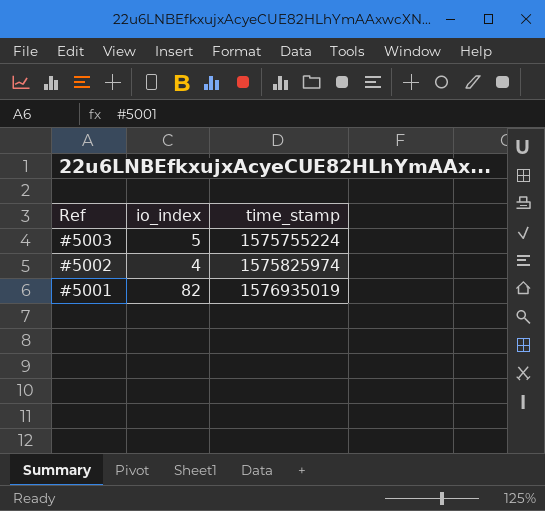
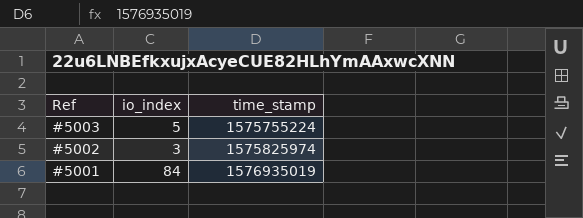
#5002 | io_index: 4 -> 3
#5001 | io_index: 82 -> 84

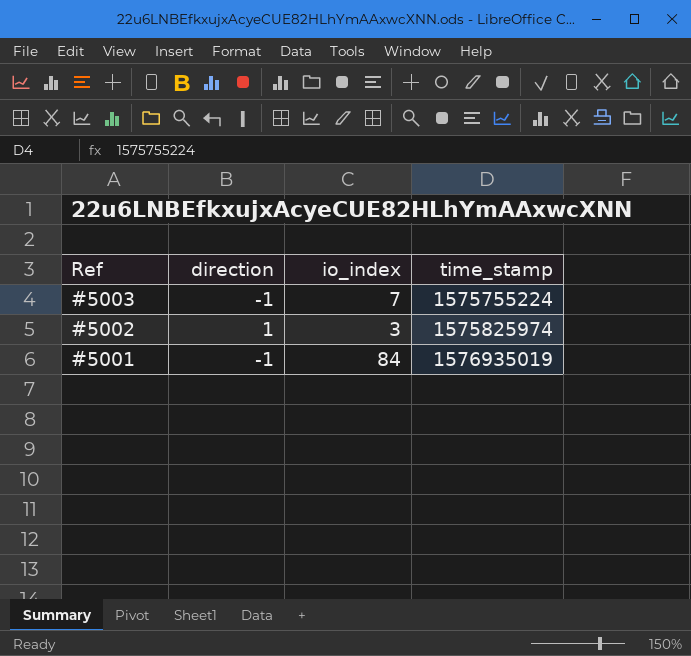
column direction | position: none -> 2
#5003 | io_index: 5 -> 7

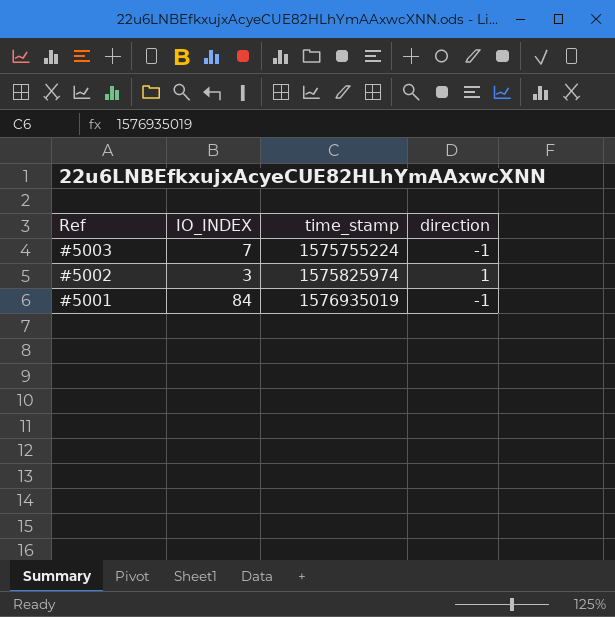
column name: io_index -> IO_INDEX
column direction | position: 2 -> 4

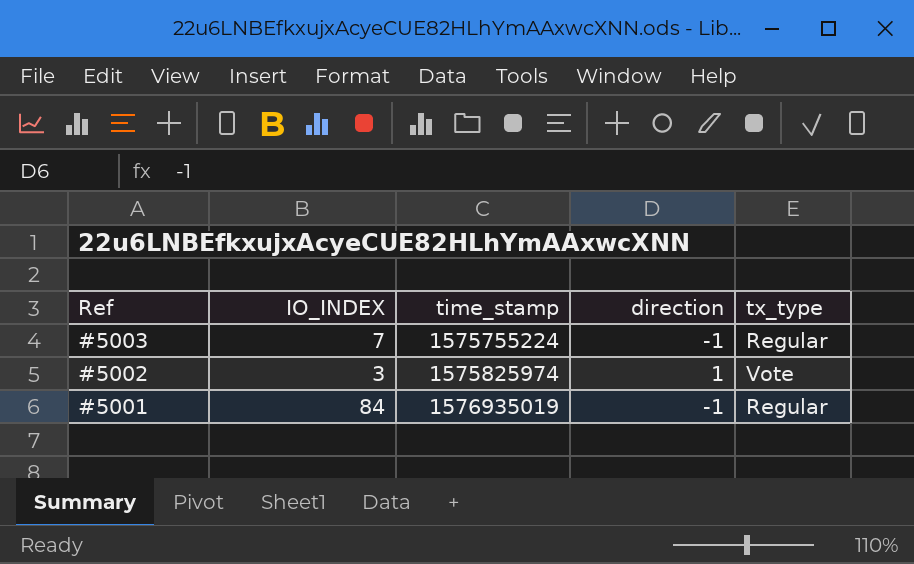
column tx_type | position: none -> 5

